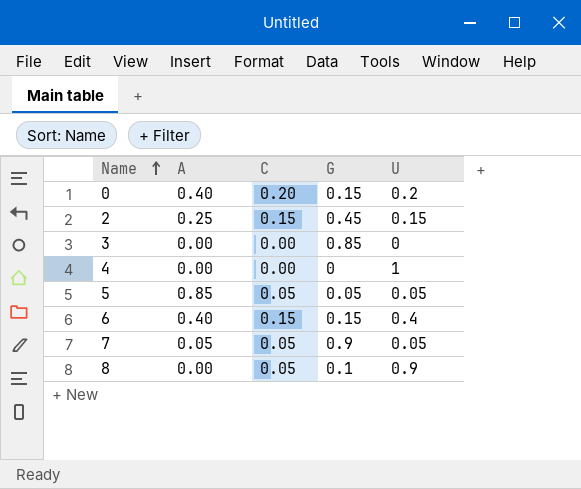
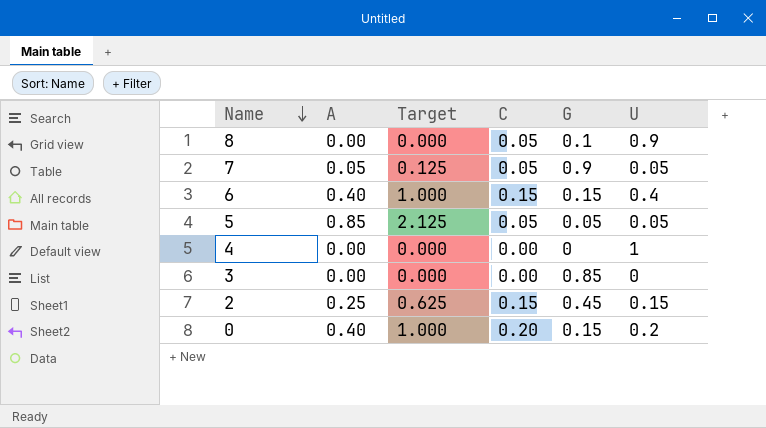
row order: Name ascending -> Name descending
column Target | formula: none -> [A] * 2.5

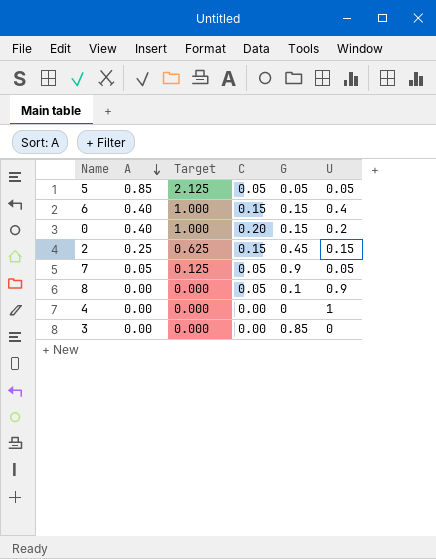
row order: Name descending -> A descending

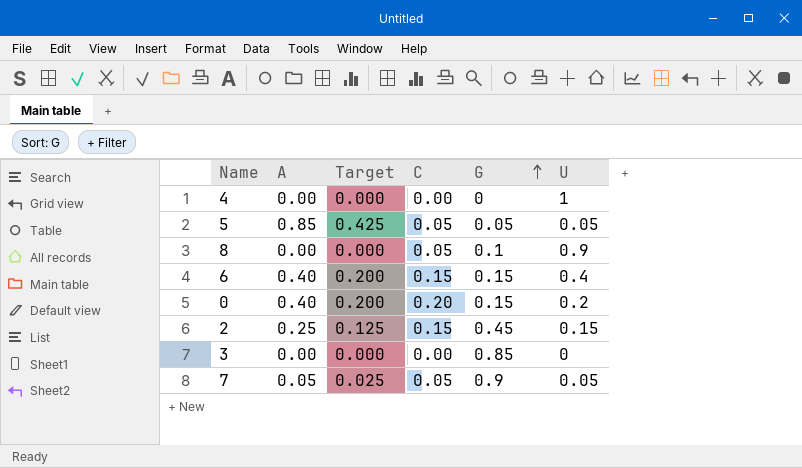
row order: A descending -> G ascending
column Target | formula: [A] * 2.5 -> [A] * 0.5

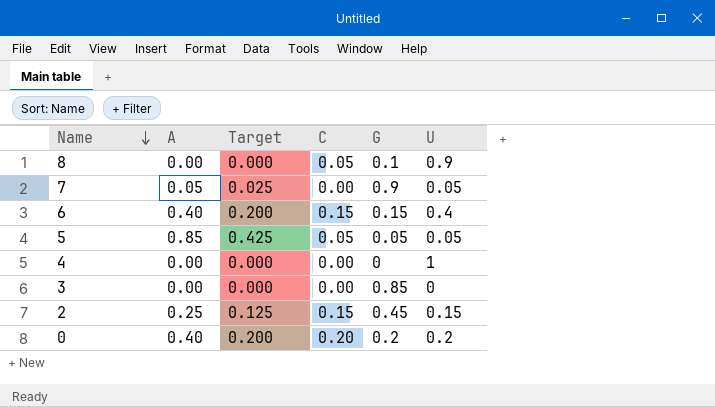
row order: G ascending -> Name descending
7 | C: 0.05 -> 0.00
0 | G: 0.15 -> 0.2

